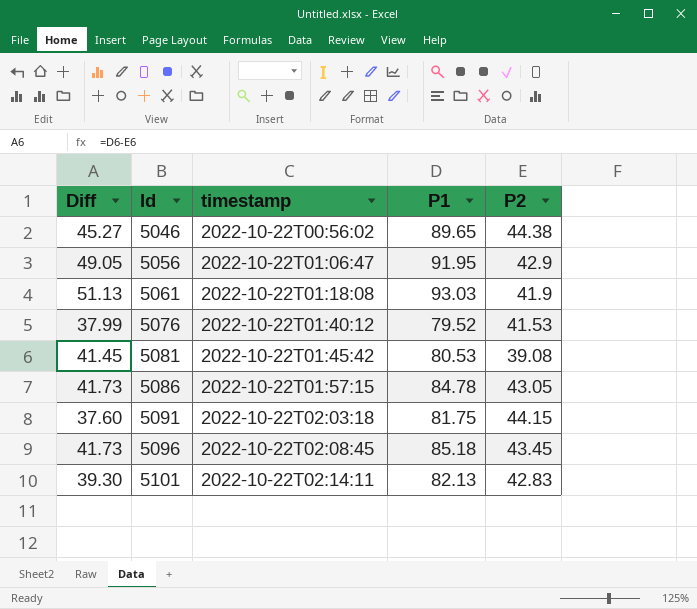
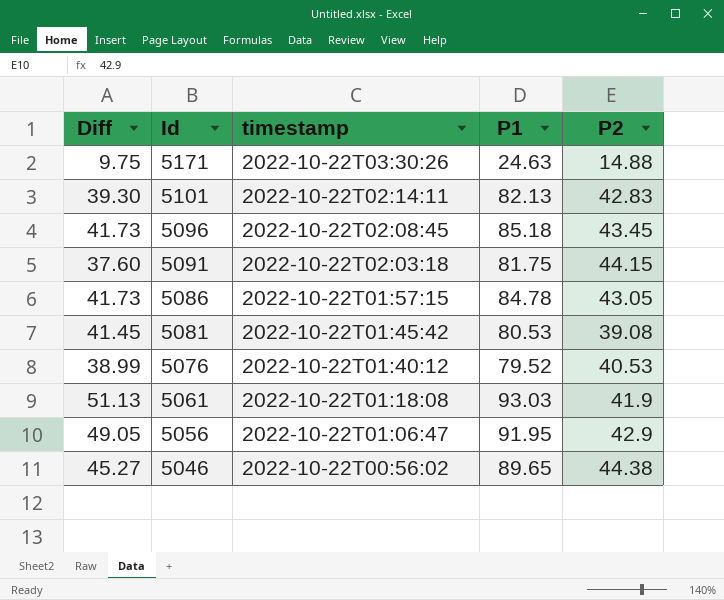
row order: Id ascending -> Id descending
row 5171: none -> 9.75 | 2022-10-22T03:30:26 | 24.63 | 14.88
5076 | Diff: 37.99 -> 38.99
5076 | P2: 41.53 -> 40.53

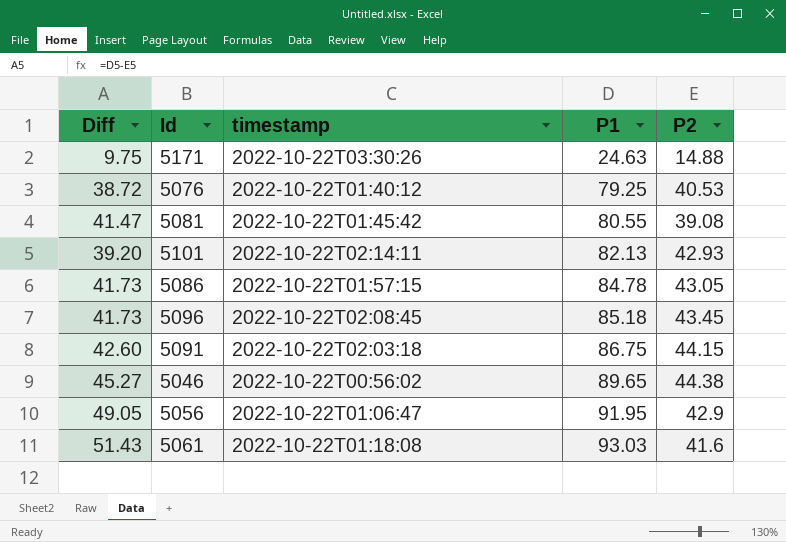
row order: Id descending -> P1 ascending
5076 | Diff: 38.99 -> 38.72
5076 | P1: 79.52 -> 79.25
5081 | Diff: 41.45 -> 41.47
5081 | P1: 80.53 -> 80.55
5101 | Diff: 39.30 -> 39.20
5101 | P2: 42.83 -> 42.93
5091 | Diff: 37.60 -> 42.60
5091 | P1: 81.75 -> 86.75
5061 | Diff: 51.13 -> 51.43
5061 | P2: 41.9 -> 41.6

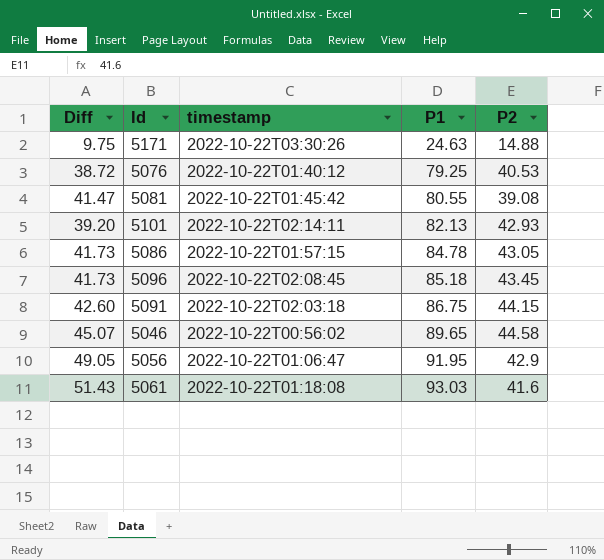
5046 | Diff: 45.27 -> 45.07
5046 | P2: 44.38 -> 44.58

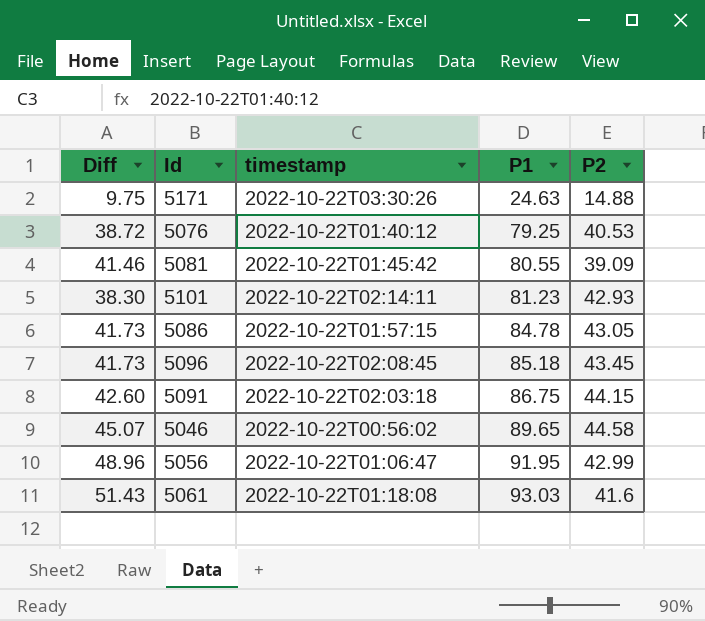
5081 | Diff: 41.47 -> 41.46
5081 | P2: 39.08 -> 39.09
5101 | Diff: 39.20 -> 38.30
5101 | P1: 82.13 -> 81.23
5056 | Diff: 49.05 -> 48.96
5056 | P2: 42.9 -> 42.99

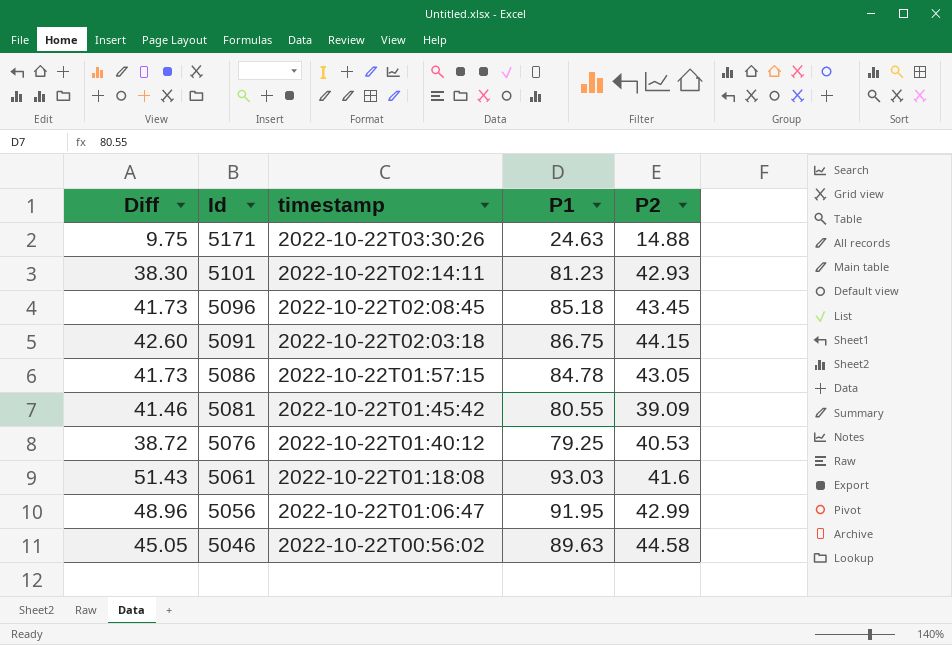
row order: P1 ascending -> Id descending
5046 | Diff: 45.07 -> 45.05
5046 | P1: 89.65 -> 89.63

